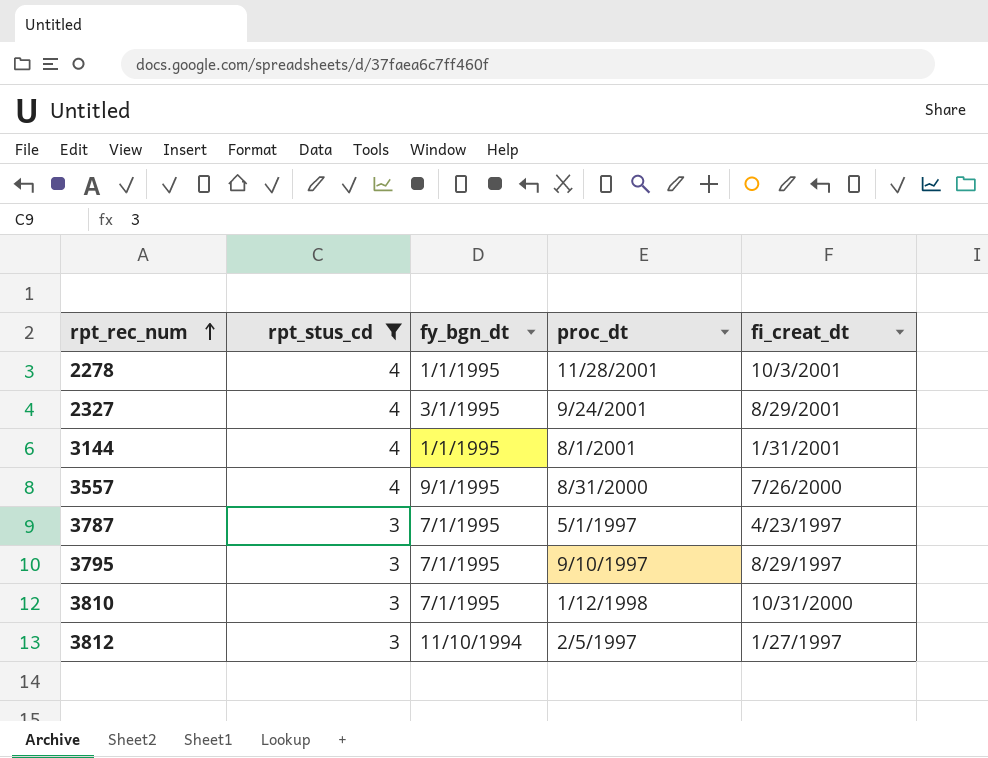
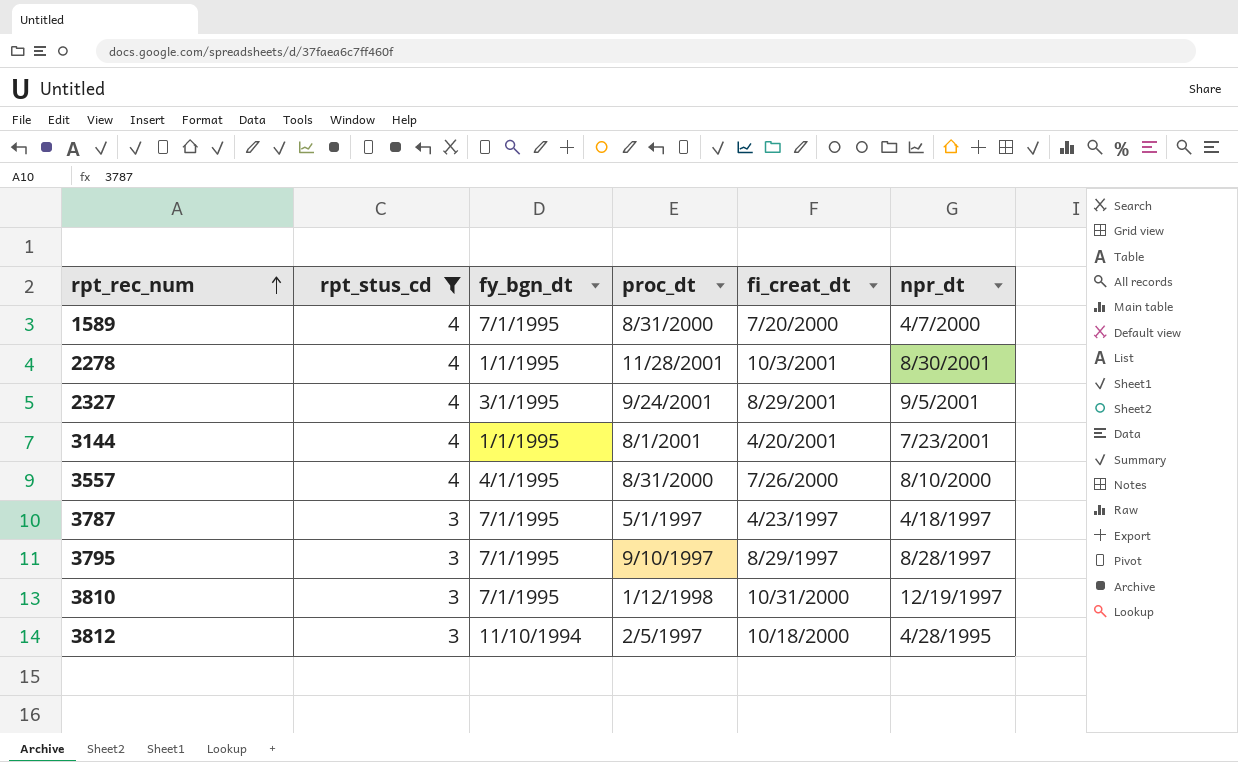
column npr_dt | position: none -> 6
row 1589: none -> 4 | 7/1/1995 | 8/31/2000 | 7/20/2000 | 4/7/2000
3144 | fi_creat_dt: 1/31/2001 -> 4/20/2001
3557 | fy_bgn_dt: 9/1/1995 -> 4/1/1995
3812 | fi_creat_dt: 1/27/1997 -> 10/18/2000

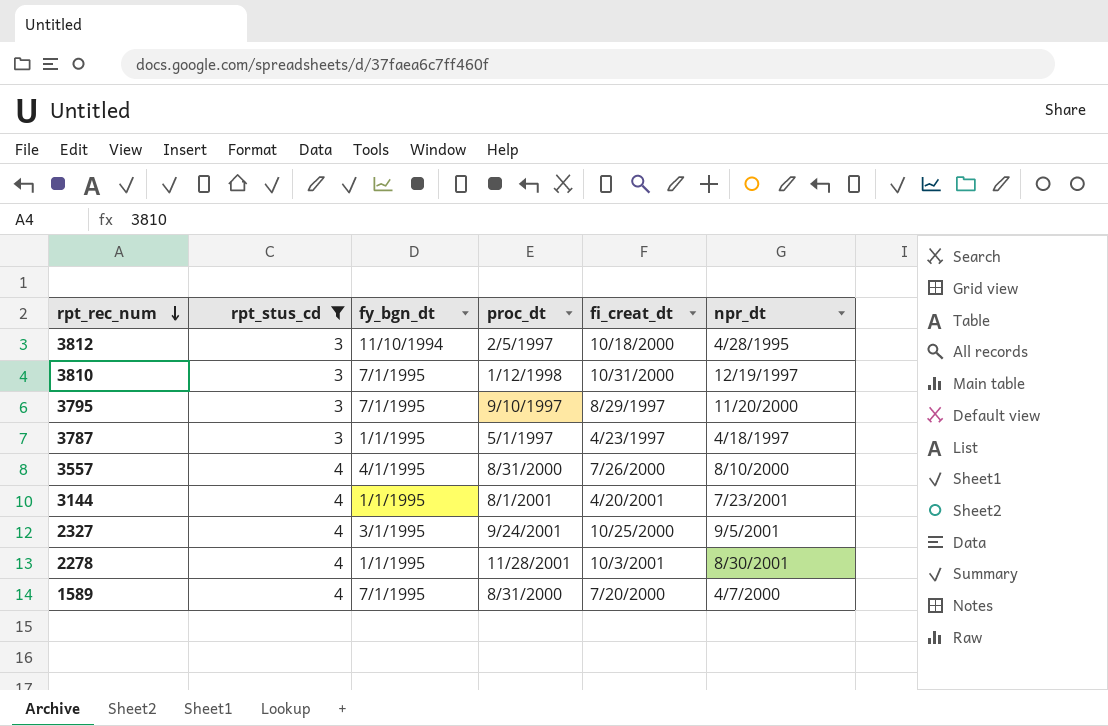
row order: rpt_rec_num ascending -> rpt_rec_num descending
3795 | npr_dt: 8/28/1997 -> 11/20/2000
3787 | fy_bgn_dt: 7/1/1995 -> 1/1/1995
2327 | fi_creat_dt: 8/29/2001 -> 10/25/2000

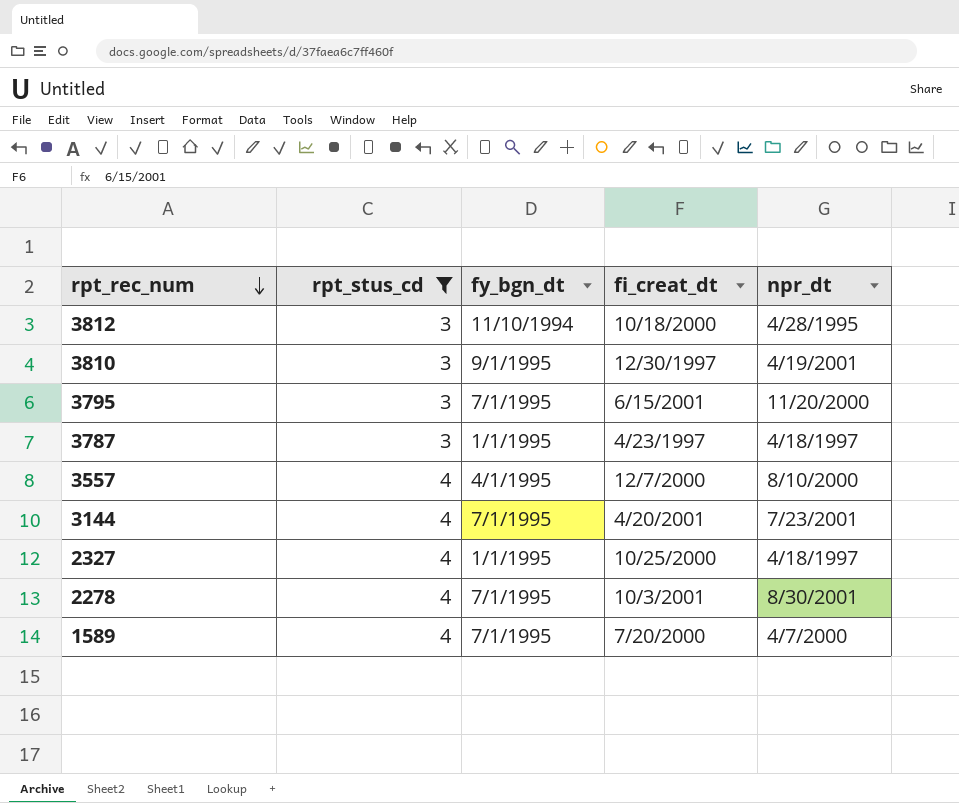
column proc_dt | position: 4 -> none
3810 | fy_bgn_dt: 7/1/1995 -> 9/1/1995
3810 | fi_creat_dt: 10/31/2000 -> 12/30/1997
3810 | npr_dt: 12/19/1997 -> 4/19/2001
3795 | fi_creat_dt: 8/29/1997 -> 6/15/2001
3557 | fi_creat_dt: 7/26/2000 -> 12/7/2000
3144 | fy_bgn_dt: 1/1/1995 -> 7/1/1995
2327 | fy_bgn_dt: 3/1/1995 -> 1/1/1995
2327 | npr_dt: 9/5/2001 -> 4/18/1997
2278 | fy_bgn_dt: 1/1/1995 -> 7/1/1995

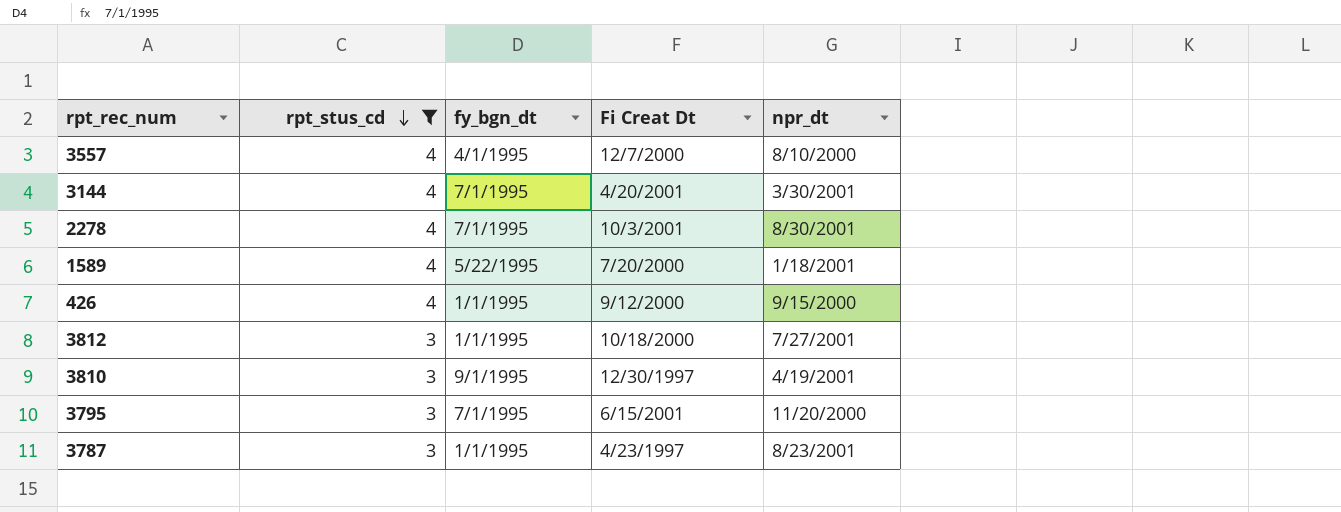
row order: rpt_rec_num descending -> rpt_stus_cd descending
column name: fi_creat_dt -> Fi Creat Dt
row 2327: 4 | 1/1/1995 | 10/25/2000 | 4/18/1997 -> none
3144 | npr_dt: 7/23/2001 -> 3/30/2001
1589 | fy_bgn_dt: 7/1/1995 -> 5/22/1995
1589 | npr_dt: 4/7/2000 -> 1/18/2001
row 426: none -> 4 | 1/1/1995 | 9/12/2000 | 9/15/2000
3812 | fy_bgn_dt: 11/10/1994 -> 1/1/1995
3812 | npr_dt: 4/28/1995 -> 7/27/2001
3787 | npr_dt: 4/18/1997 -> 8/23/2001

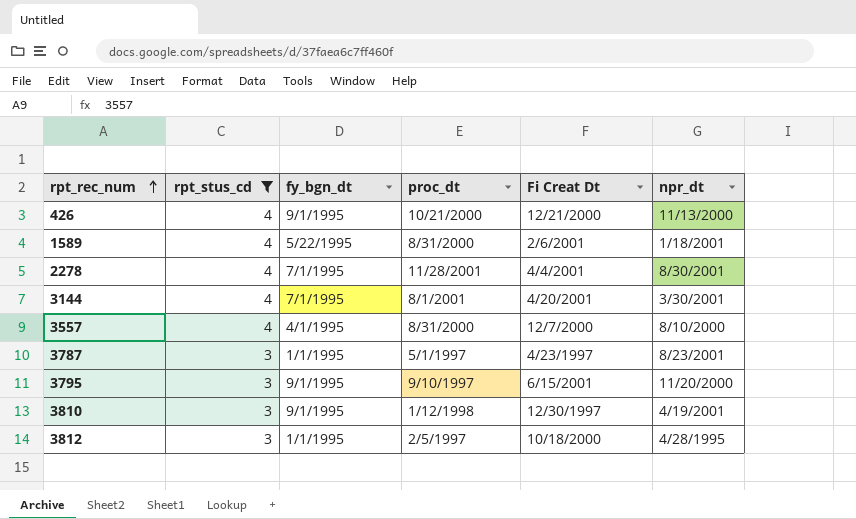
row order: rpt_stus_cd descending -> rpt_rec_num ascending
column proc_dt | position: none -> 4
426 | fy_bgn_dt: 1/1/1995 -> 9/1/1995
426 | Fi Creat Dt: 9/12/2000 -> 12/21/2000
426 | npr_dt: 9/15/2000 -> 11/13/2000
1589 | Fi Creat Dt: 7/20/2000 -> 2/6/2001
2278 | Fi Creat Dt: 10/3/2001 -> 4/4/2001
3795 | fy_bgn_dt: 7/1/1995 -> 9/1/1995
3812 | npr_dt: 7/27/2001 -> 4/28/1995

